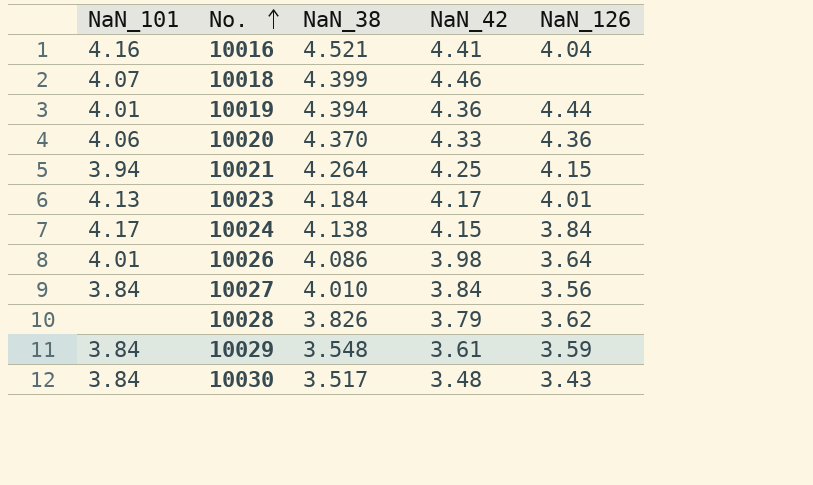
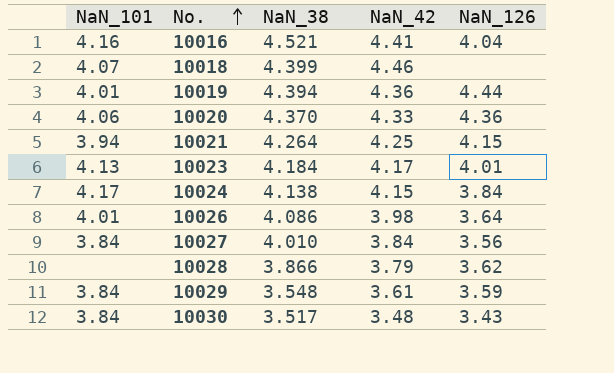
10028 | NaN_38: 3.826 -> 3.866

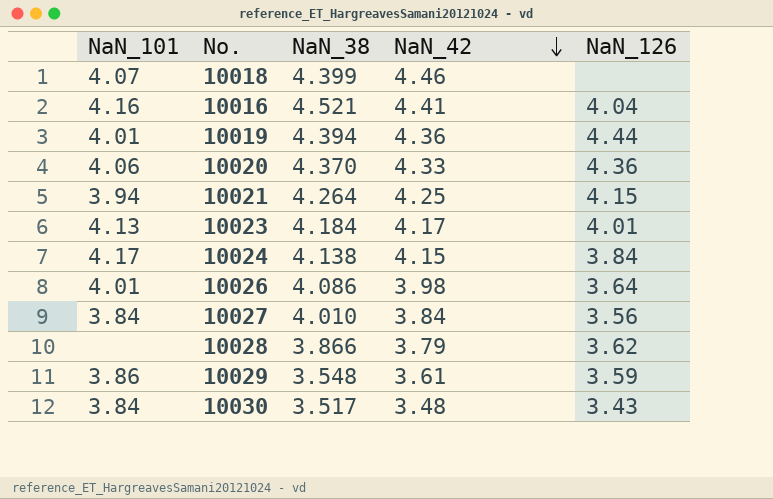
row order: No. ascending -> NaN_42 descending
10029 | NaN_101: 3.84 -> 3.86

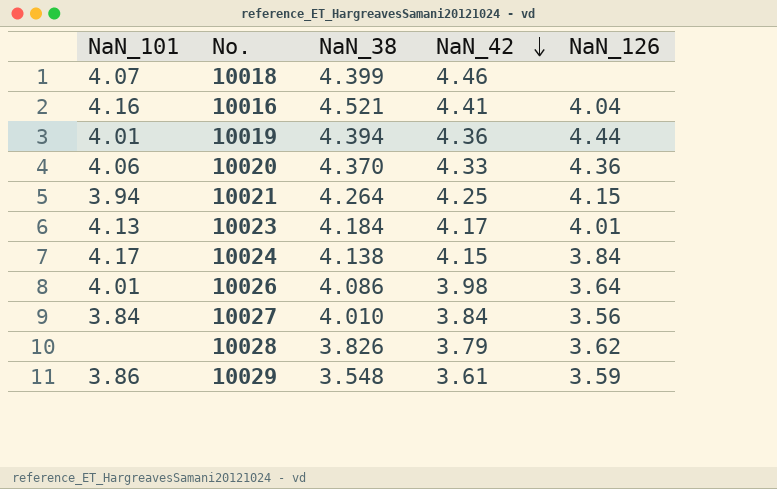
row 10030: 3.84 | 3.517 | 3.48 | 3.43 -> none
10028 | NaN_38: 3.866 -> 3.826

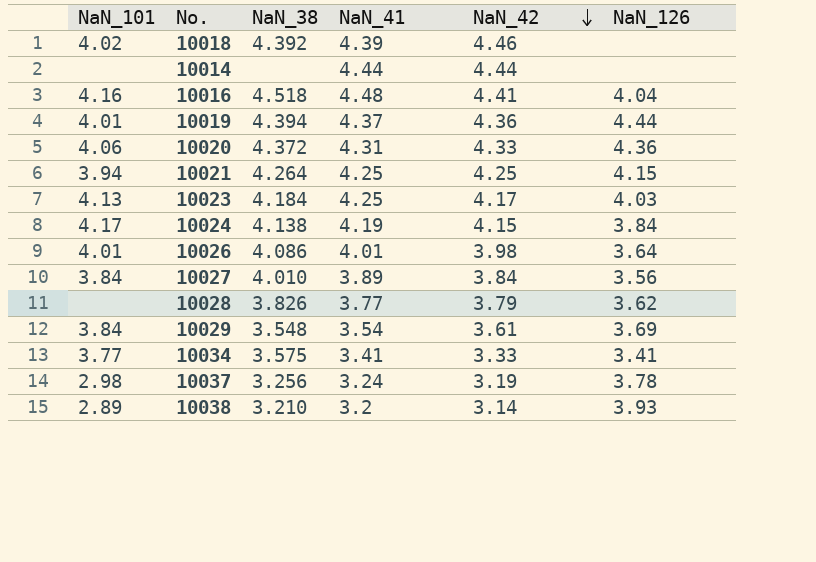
column NaN_41 | position: none -> 4
10018 | NaN_101: 4.07 -> 4.02
10018 | NaN_38: 4.399 -> 4.392
row 10014: none -> none | none | 4.44 | 4.44 | none
10016 | NaN_38: 4.521 -> 4.518
10020 | NaN_38: 4.370 -> 4.372
10023 | NaN_126: 4.01 -> 4.03
10029 | NaN_101: 3.86 -> 3.84
10029 | NaN_126: 3.59 -> 3.69
row 10034: none -> 3.77 | 3.575 | 3.41 | 3.33 | 3.41
row 10037: none -> 2.98 | 3.256 | 3.24 | 3.19 | 3.78
row 10038: none -> 2.89 | 3.210 | 3.2 | 3.14 | 3.93

